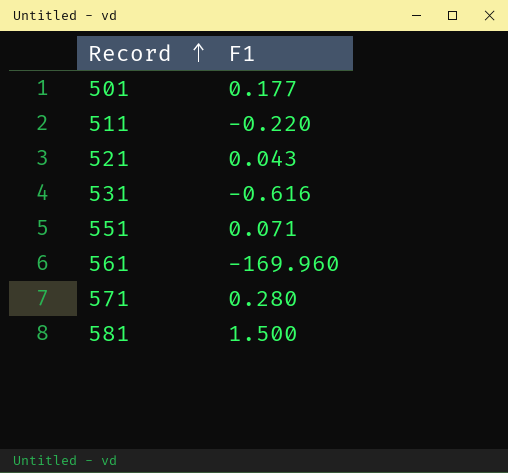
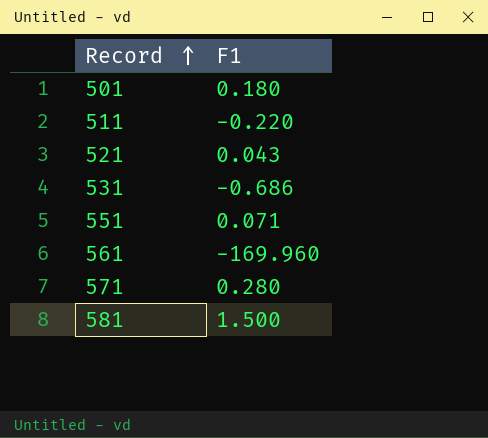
501 | F1: 0.177 -> 0.180
531 | F1: -0.616 -> -0.686

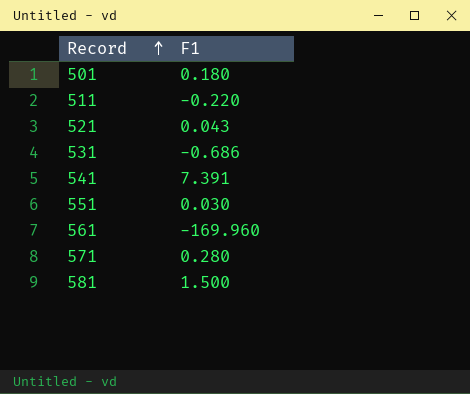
row 541: none -> 7.391
551 | F1: 0.071 -> 0.030

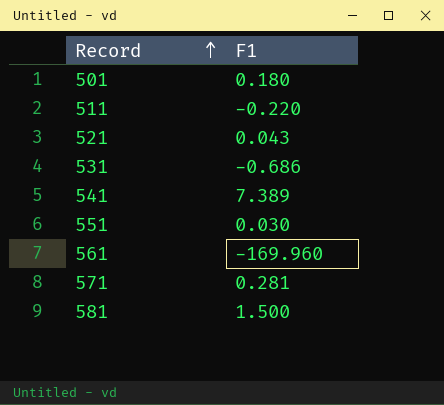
541 | F1: 7.391 -> 7.389
571 | F1: 0.280 -> 0.281

